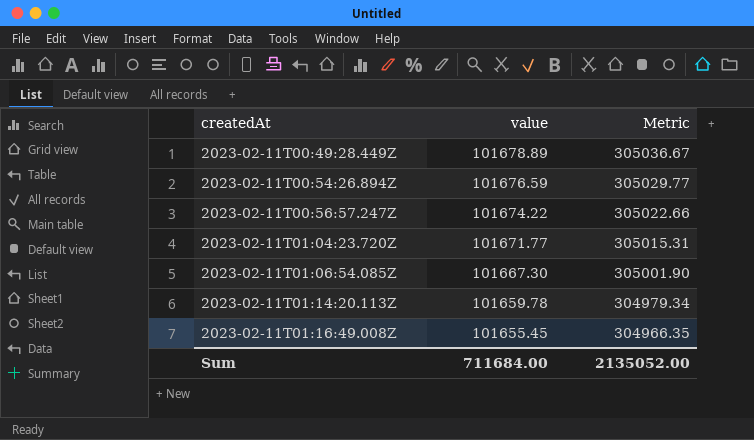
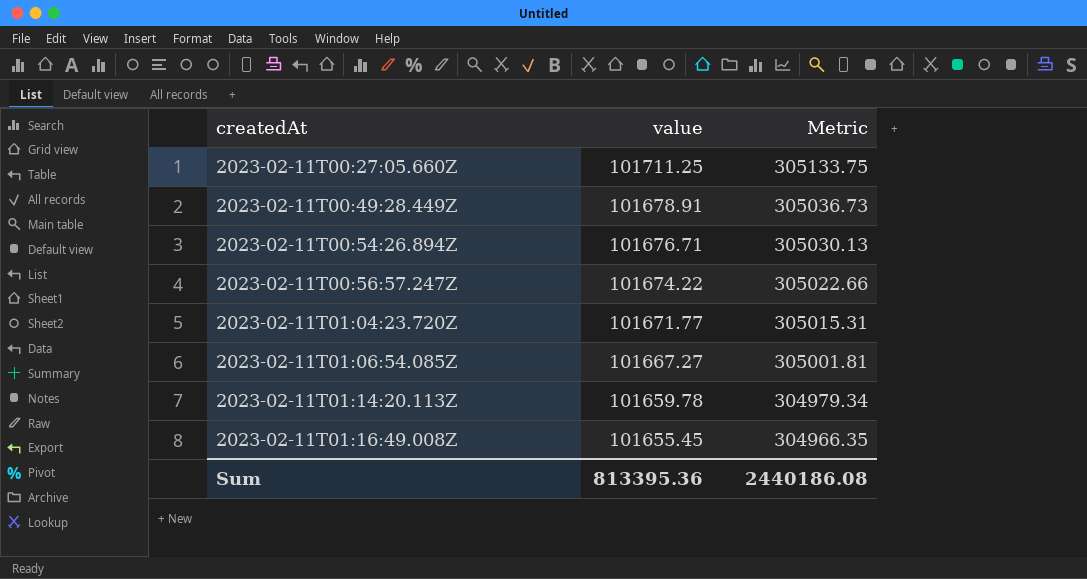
row 2023-02-11T00:27:05.660Z: none -> 101711.25 | 305133.75
2023-02-11T00:49:28.449Z | value: 101678.89 -> 101678.91
2023-02-11T00:49:28.449Z | Metric: 305036.67 -> 305036.73
2023-02-11T00:54:26.894Z | value: 101676.59 -> 101676.71
2023-02-11T00:54:26.894Z | Metric: 305029.77 -> 305030.13
2023-02-11T01:06:54.085Z | value: 101667.30 -> 101667.27
2023-02-11T01:06:54.085Z | Metric: 305001.90 -> 305001.81
Sum | value: 711684.00 -> 813395.36
Sum | Metric: 2135052.00 -> 2440186.08

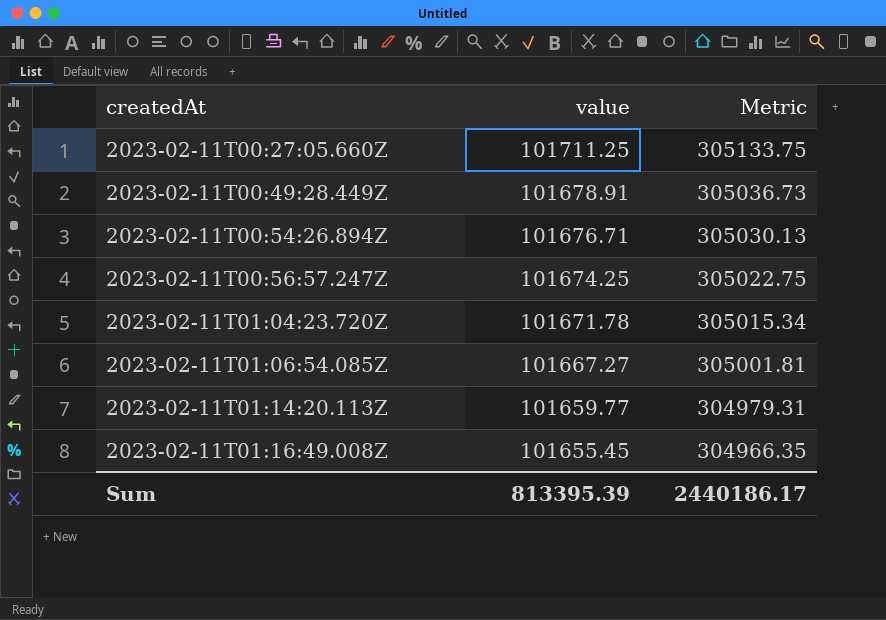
2023-02-11T00:56:57.247Z | value: 101674.22 -> 101674.25
2023-02-11T00:56:57.247Z | Metric: 305022.66 -> 305022.75
2023-02-11T01:04:23.720Z | value: 101671.77 -> 101671.78
2023-02-11T01:04:23.720Z | Metric: 305015.31 -> 305015.34
2023-02-11T01:14:20.113Z | value: 101659.78 -> 101659.77
2023-02-11T01:14:20.113Z | Metric: 304979.34 -> 304979.31
Sum | value: 813395.36 -> 813395.39
Sum | Metric: 2440186.08 -> 2440186.17

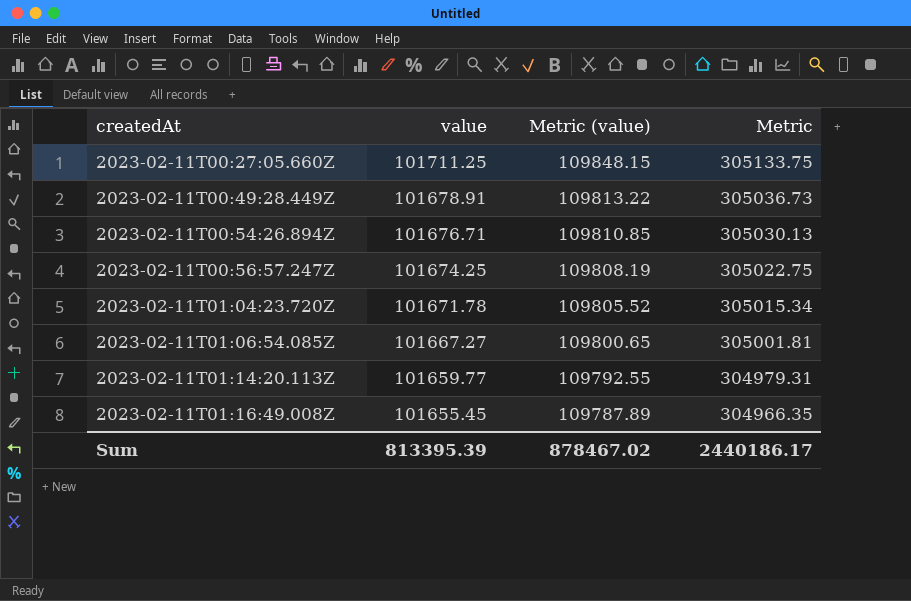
column Metric (value) | formula: none -> [value] * 1.08

